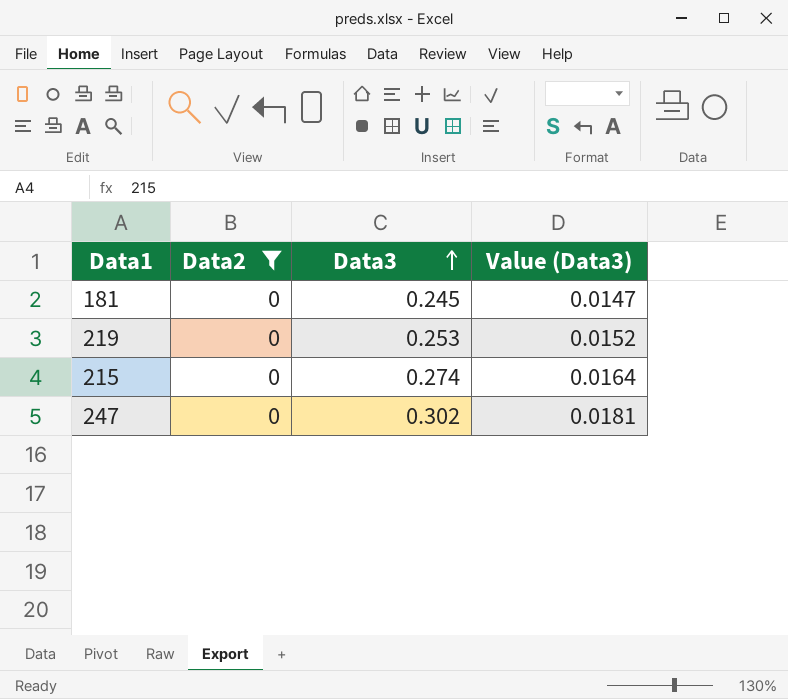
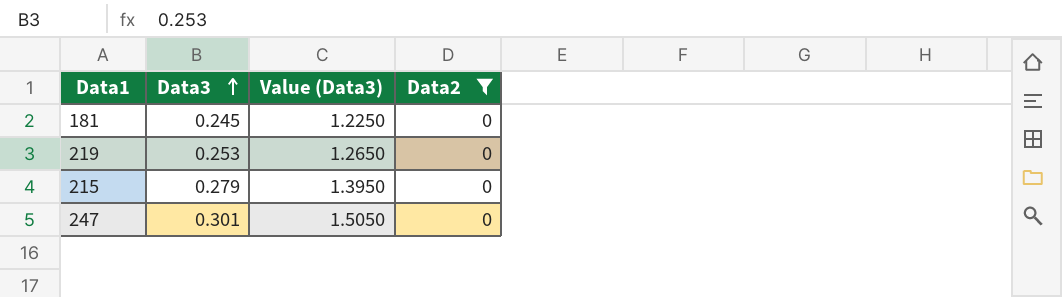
column Value (Data3) | formula: [Data3] * 0.06 -> [Data3] * 5
column Data2 | position: 2 -> 4
215 | Data3: 0.274 -> 0.279
247 | Data3: 0.302 -> 0.301

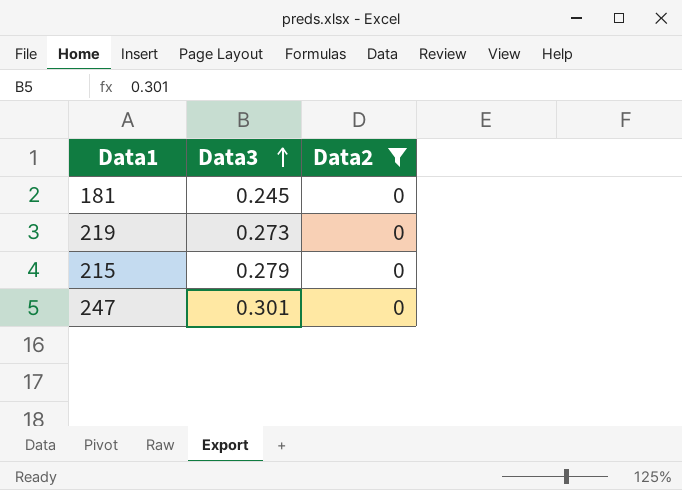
column Value (Data3) | formula: [Data3] * 5 -> none
219 | Data3: 0.253 -> 0.273

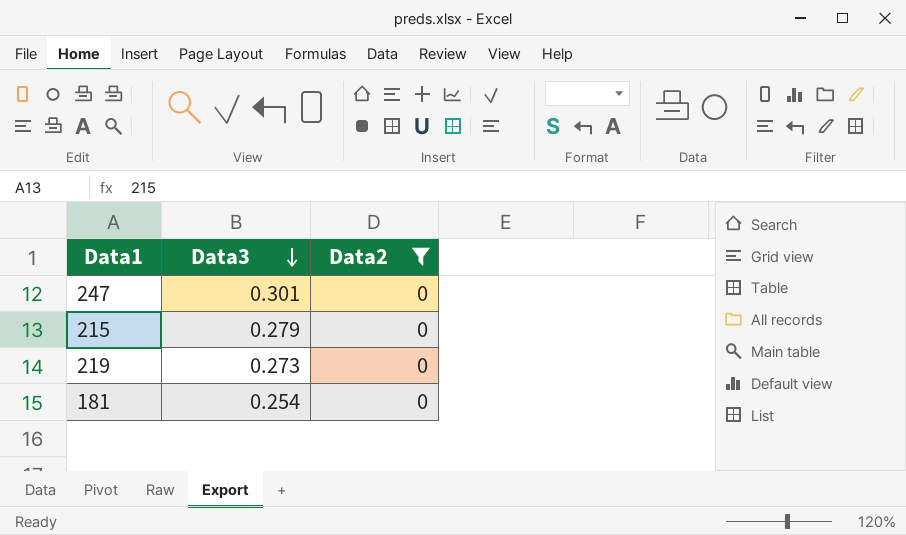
row order: Data3 ascending -> Data3 descending
181 | Data3: 0.245 -> 0.254

